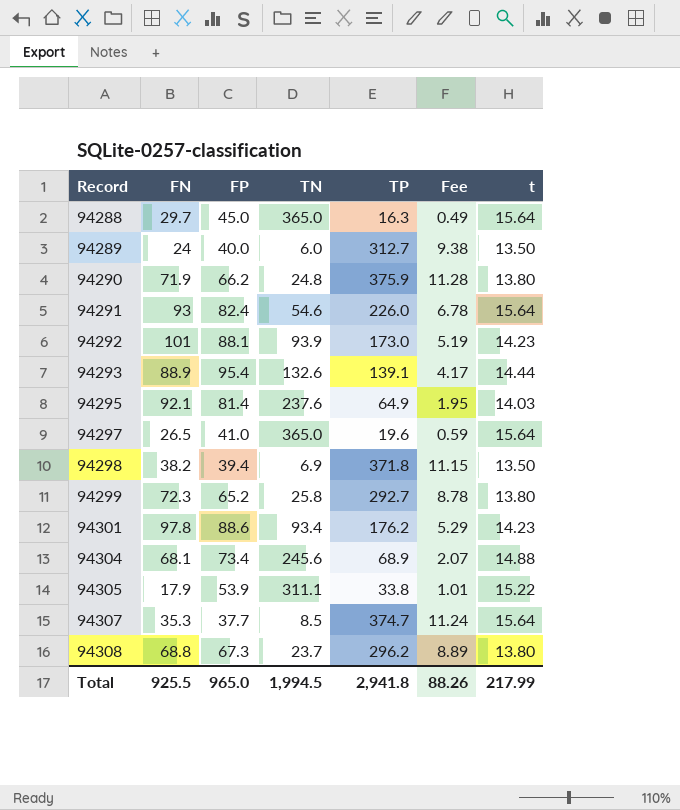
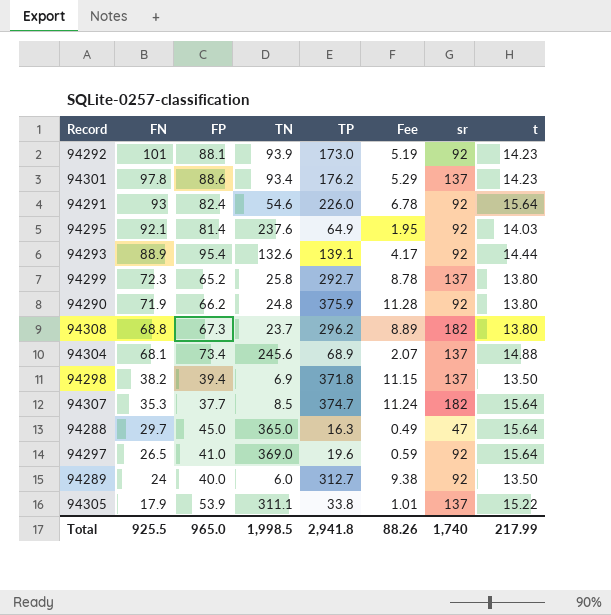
row order: Record ascending -> FN descending
column sr | position: none -> 7
94297 | TN: 365.0 -> 369.0
Total | TN: 1,994.5 -> 1,998.5

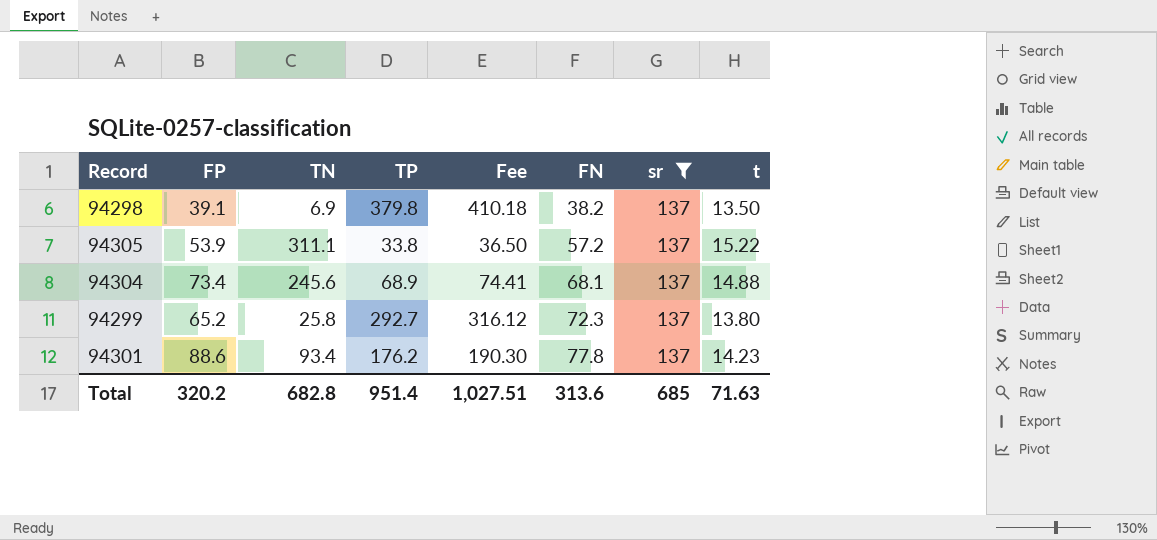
filter: none -> sr = 137
row order: FN descending -> FN ascending
column Fee | formula: [TP] * 0.03 -> [TP] * 1.08
column FN | position: 2 -> 6
94298 | FP: 39.4 -> 39.1
94298 | TP: 371.8 -> 379.8
94305 | FN: 17.9 -> 57.2
94301 | FN: 97.8 -> 77.8
Total | FP: 965.0 -> 320.2
Total | TN: 1,998.5 -> 682.8
Total | TP: 2,941.8 -> 951.4
Total | Fee: 88.26 -> 1,027.51
Total | FN: 925.5 -> 313.6
Total | sr: 1,740 -> 685
Total | t: 217.99 -> 71.63

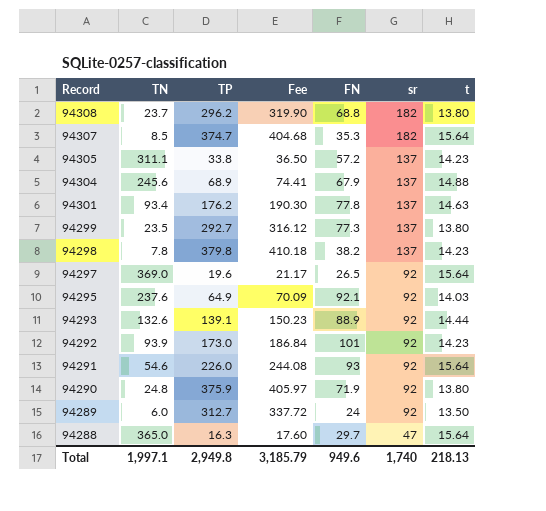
filter: sr = 137 -> none
row order: FN ascending -> Record descending
column FP | position: 2 -> none
94305 | t: 15.22 -> 14.23
94304 | FN: 68.1 -> 67.9
94301 | t: 14.23 -> 14.63
94299 | TN: 25.8 -> 23.5
94299 | FN: 72.3 -> 77.3
94298 | TN: 6.9 -> 7.8
94298 | t: 13.50 -> 14.23
Total | TN: 682.8 -> 1,997.1
Total | TP: 951.4 -> 2,949.8
Total | Fee: 1,027.51 -> 3,185.79
Total | FN: 313.6 -> 949.6
Total | sr: 685 -> 1,740
Total | t: 71.63 -> 218.13

